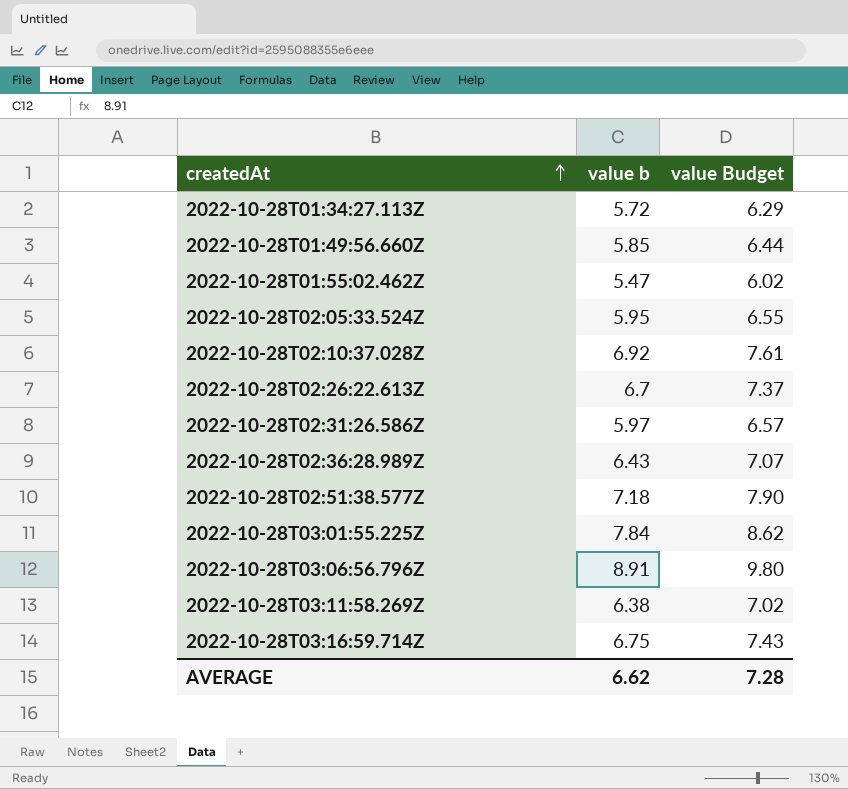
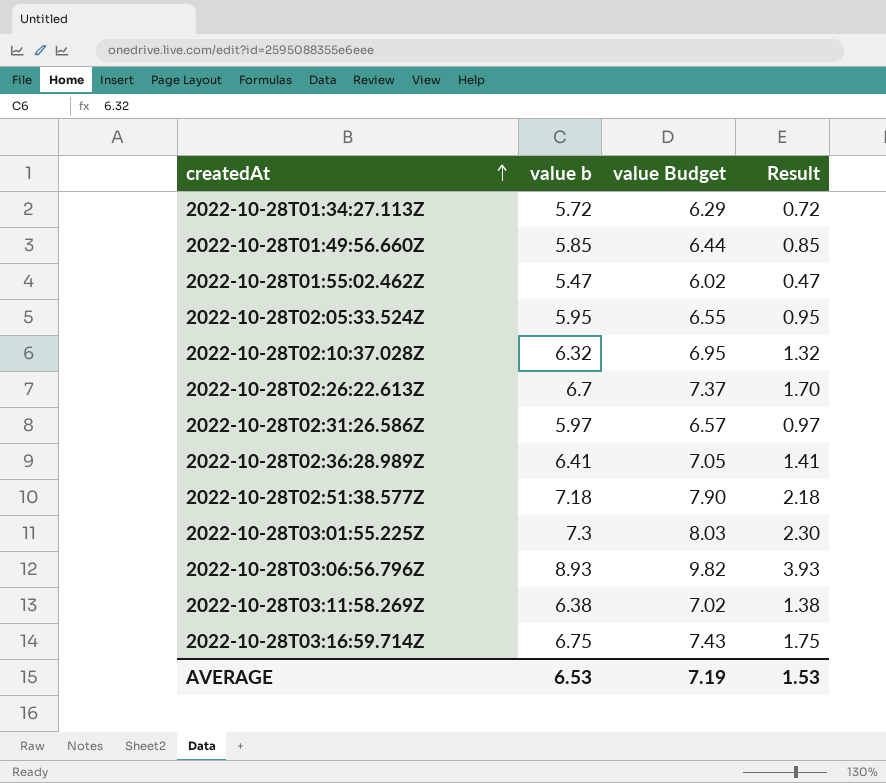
column Result | formula: none -> [value b] - 5
2022-10-28T02:10:37.028Z | value b: 6.92 -> 6.32
2022-10-28T02:10:37.028Z | value Budget: 7.61 -> 6.95
2022-10-28T02:36:28.989Z | value b: 6.43 -> 6.41
2022-10-28T02:36:28.989Z | value Budget: 7.07 -> 7.05
2022-10-28T03:01:55.225Z | value b: 7.84 -> 7.3
2022-10-28T03:01:55.225Z | value Budget: 8.62 -> 8.03
2022-10-28T03:06:56.796Z | value b: 8.91 -> 8.93
2022-10-28T03:06:56.796Z | value Budget: 9.80 -> 9.82
AVERAGE | value b: 6.62 -> 6.53
AVERAGE | value Budget: 7.28 -> 7.19

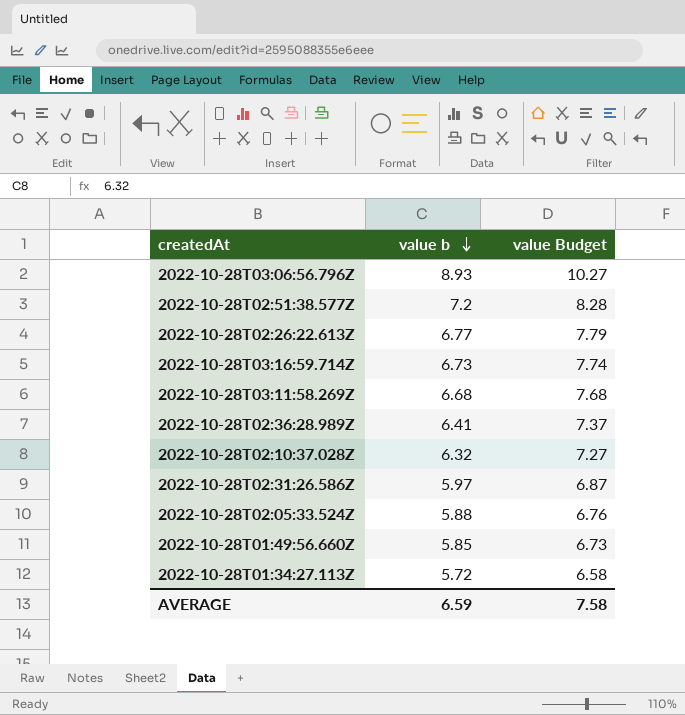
row order: createdAt ascending -> value b descending
column Result | formula: [value b] - 5 -> none
column value Budget | formula: [value b] * 1.1 -> [value b] * 1.15
row 2022-10-28T01:55:02.462Z: 5.47 | 6.02 | 0.47 -> none
row 2022-10-28T03:01:55.225Z: 7.3 | 8.03 | 2.30 -> none
2022-10-28T02:51:38.577Z | value b: 7.18 -> 7.2
2022-10-28T02:26:22.613Z | value b: 6.7 -> 6.77
2022-10-28T03:16:59.714Z | value b: 6.75 -> 6.73
2022-10-28T03:11:58.269Z | value b: 6.38 -> 6.68
2022-10-28T02:05:33.524Z | value b: 5.95 -> 5.88
AVERAGE | value b: 6.53 -> 6.59
AVERAGE | value Budget: 7.19 -> 7.58

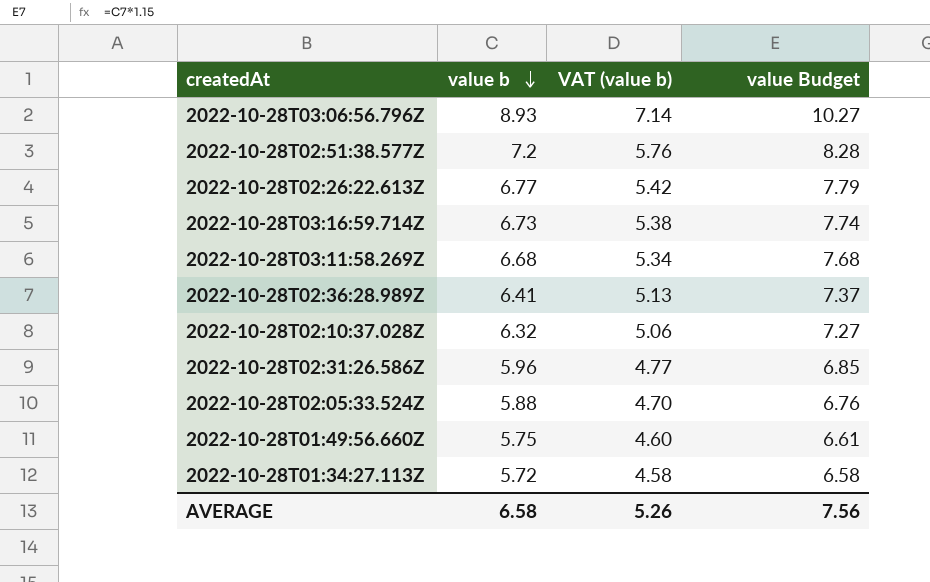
column VAT (value b) | formula: none -> [value b] * 0.8
2022-10-28T02:31:26.586Z | value b: 5.97 -> 5.96
2022-10-28T02:31:26.586Z | value Budget: 6.87 -> 6.85
2022-10-28T01:49:56.660Z | value b: 5.85 -> 5.75
2022-10-28T01:49:56.660Z | value Budget: 6.73 -> 6.61
AVERAGE | value b: 6.59 -> 6.58
AVERAGE | value Budget: 7.58 -> 7.56

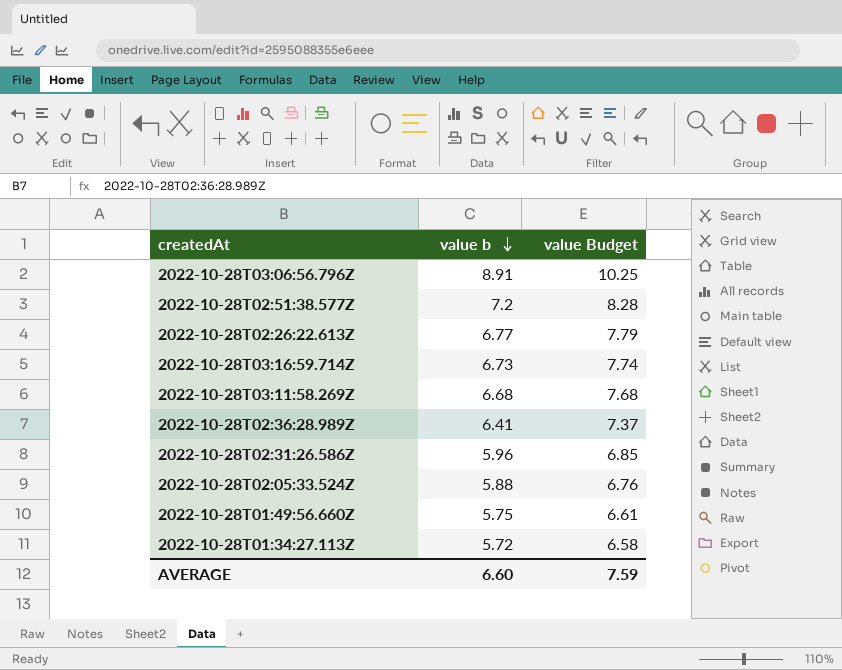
column VAT (value b) | formula: [value b] * 0.8 -> none
row 2022-10-28T02:10:37.028Z: 6.32 | 5.06 | 7.27 -> none
2022-10-28T03:06:56.796Z | value b: 8.93 -> 8.91
2022-10-28T03:06:56.796Z | value Budget: 10.27 -> 10.25
AVERAGE | value b: 6.58 -> 6.60
AVERAGE | value Budget: 7.56 -> 7.59

